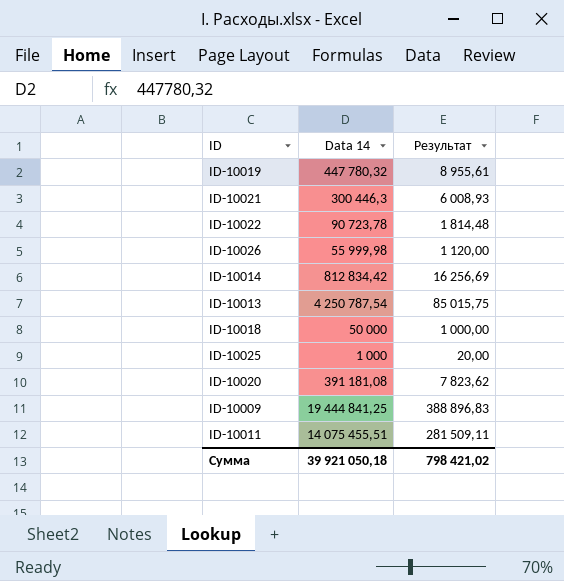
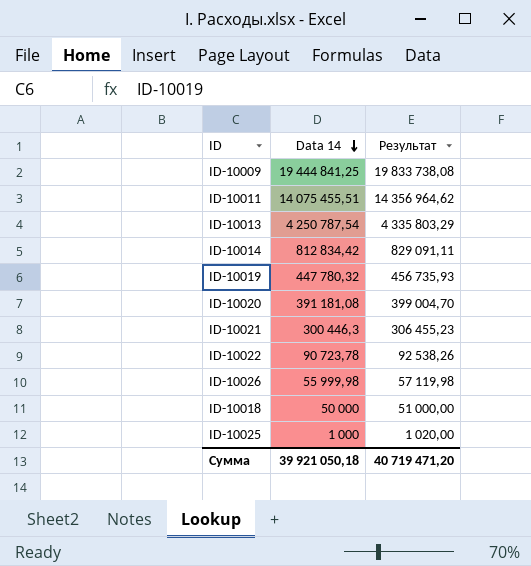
row order: none -> Data 14 descending
column Результат | formula: [Data 14] * 0,02 -> [Data 14] * 1,02
Сумма | Результат: 798 421,02 -> 40 719 471,20

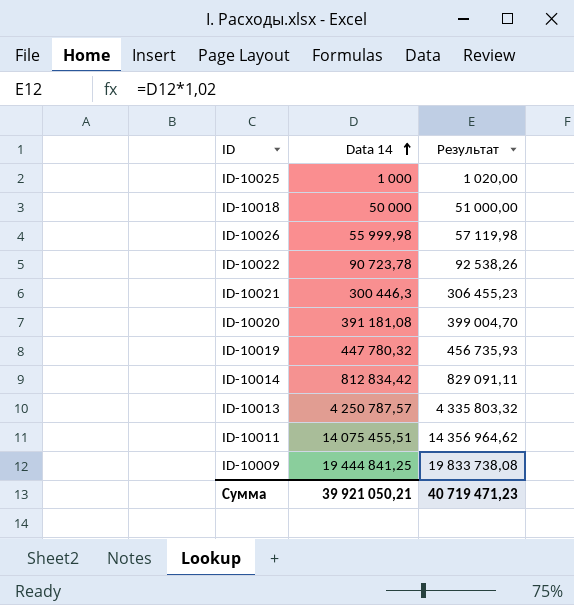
row order: Data 14 descending -> Data 14 ascending
ID-10013 | Data 14: 4 250 787,54 -> 4 250 787,57
ID-10013 | Результат: 4 335 803,29 -> 4 335 803,32
Сумма | Data 14: 39 921 050,18 -> 39 921 050,21
Сумма | Результат: 40 719 471,20 -> 40 719 471,23

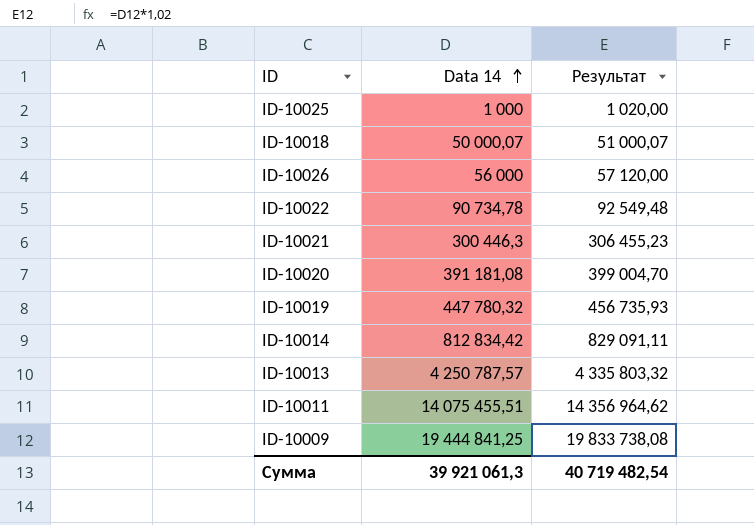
ID-10018 | Data 14: 50 000 -> 50 000,07
ID-10018 | Результат: 51 000,00 -> 51 000,07
ID-10026 | Data 14: 55 999,98 -> 56 000
ID-10026 | Результат: 57 119,98 -> 57 120,00
ID-10022 | Data 14: 90 723,78 -> 90 734,78
ID-10022 | Результат: 92 538,26 -> 92 549,48
Сумма | Data 14: 39 921 050,21 -> 39 921 061,3
Сумма | Результат: 40 719 471,23 -> 40 719 482,54

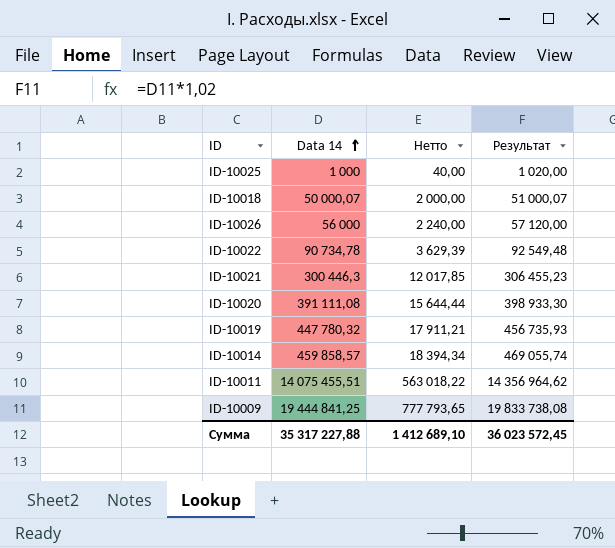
column Нетто | formula: none -> [Data 14] * 0,04
row ID-10013: 4 250 787,57 | 4 335 803,32 -> none
ID-10020 | Data 14: 391 181,08 -> 391 111,08
ID-10020 | Результат: 399 004,70 -> 398 933,30
ID-10014 | Data 14: 812 834,42 -> 459 858,57
ID-10014 | Результат: 829 091,11 -> 469 055,74
Сумма | Data 14: 39 921 061,3 -> 35 317 227,88
Сумма | Результат: 40 719 482,54 -> 36 023 572,45

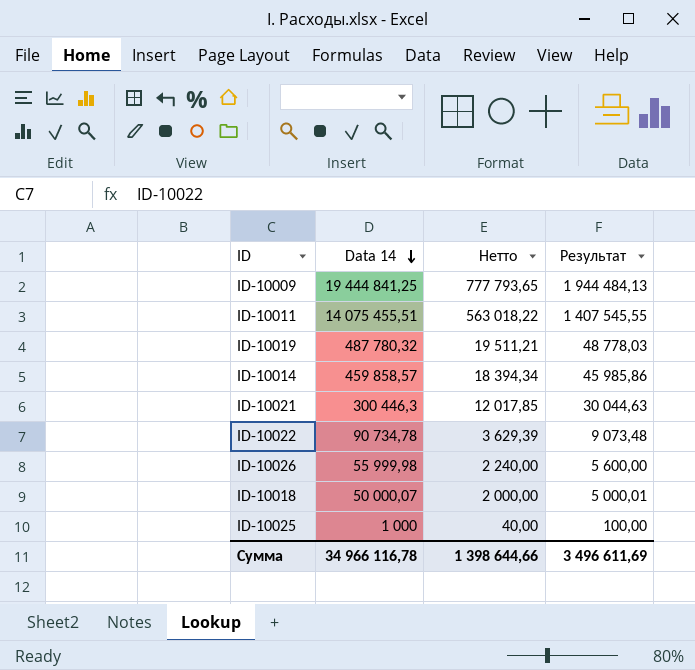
row order: Data 14 ascending -> Data 14 descending
column Результат | formula: [Data 14] * 1,02 -> [Data 14] * 0,1
row ID-10020: 391 111,08 | 15 644,44 | 398 933,30 -> none
ID-10019 | Data 14: 447 780,32 -> 487 780,32
ID-10019 | Нетто: 17 911,21 -> 19 511,21
ID-10026 | Data 14: 56 000 -> 55 999,98
Сумма | Data 14: 35 317 227,88 -> 34 966 116,78
Сумма | Нетто: 1 412 689,10 -> 1 398 644,66
Сумма | Результат: 36 023 572,45 -> 3 496 611,69

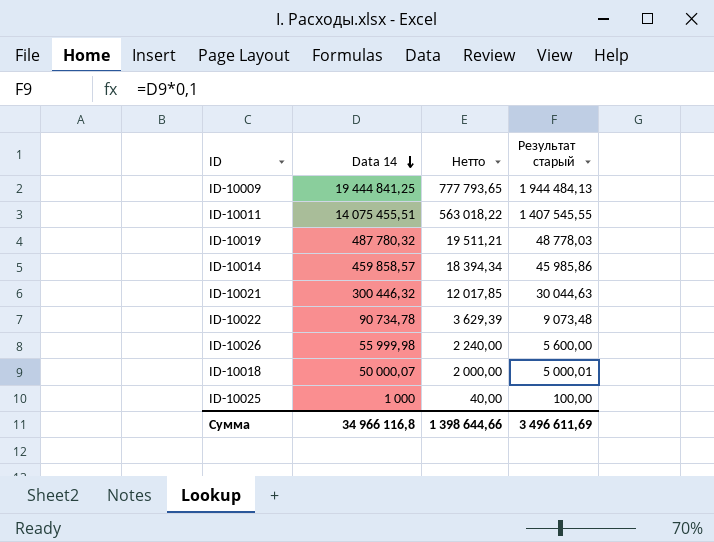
column name: Результат -> Результат старый
ID-10021 | Data 14: 300 446,3 -> 300 446,32
Сумма | Data 14: 34 966 116,78 -> 34 966 116,8

